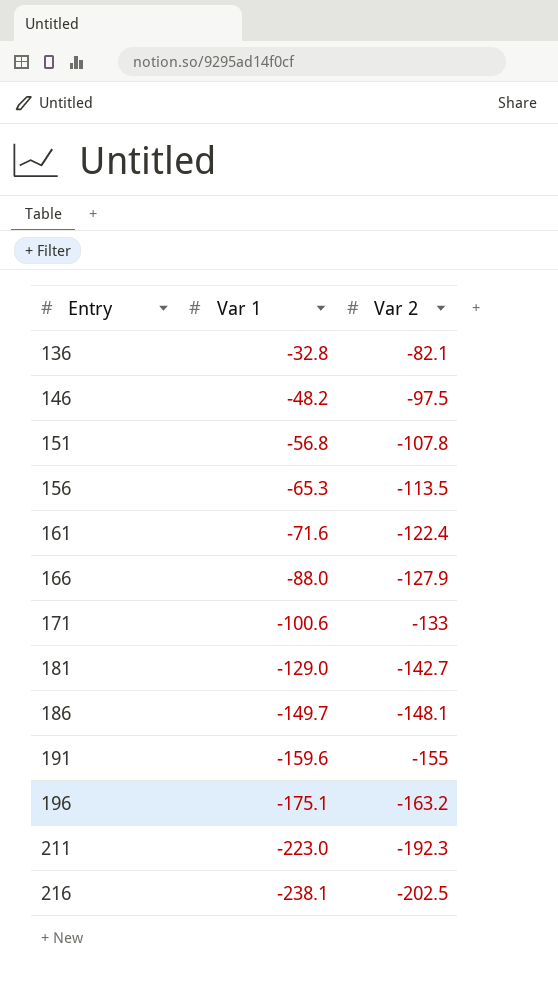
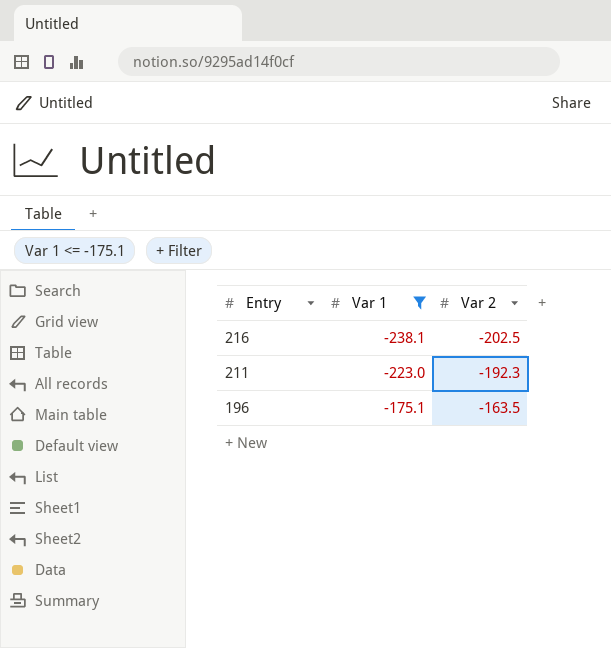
filter: none -> Var 1 <= -175.1
row order: Entry ascending -> Entry descending
196 | Var 2: -163.2 -> -163.5

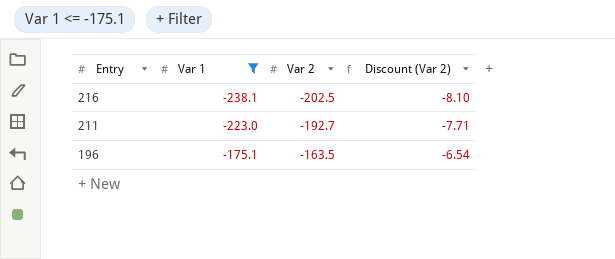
column Discount (Var 2) | formula: none -> [Var 2] * 0.04
211 | Var 2: -192.3 -> -192.7

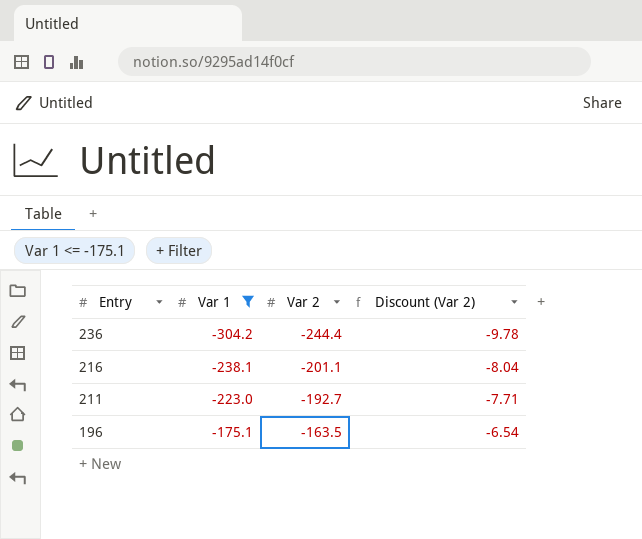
row 236: none -> -304.2 | -244.4 | -9.78
216 | Var 2: -202.5 -> -201.1
216 | Discount (Var 2): -8.10 -> -8.04

